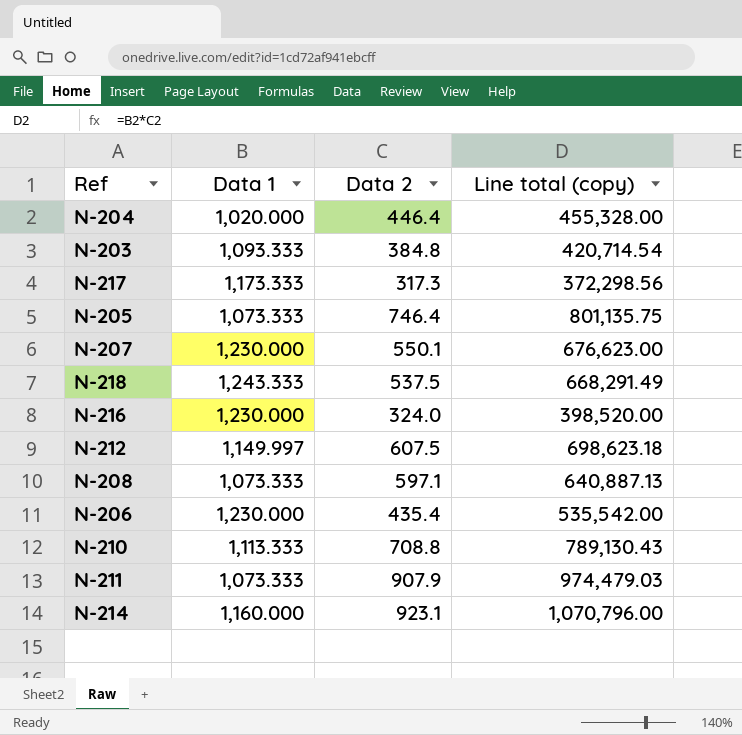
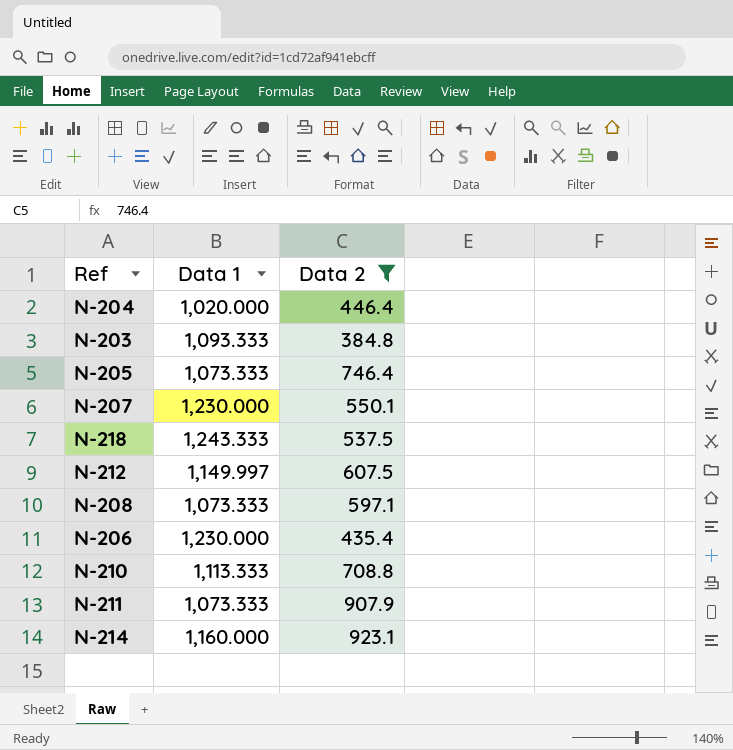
filter: none -> Data 2 >= 384.8
column Line total (copy) | formula: [Data 1] * [Data 2] -> none

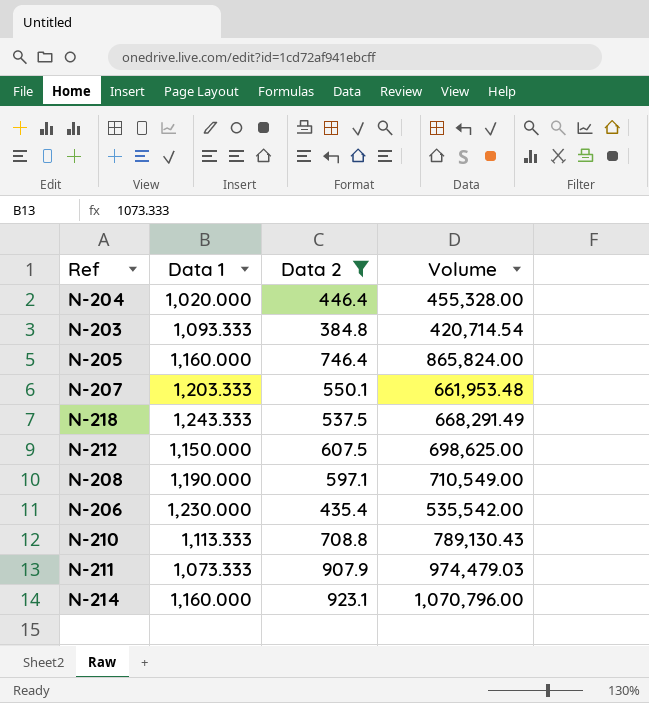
column Volume | formula: none -> [Data 1] * [Data 2]
N-205 | Data 1: 1,073.333 -> 1,160.000
N-207 | Data 1: 1,230.000 -> 1,203.333
N-212 | Data 1: 1,149.997 -> 1,150.000
N-208 | Data 1: 1,073.333 -> 1,190.000

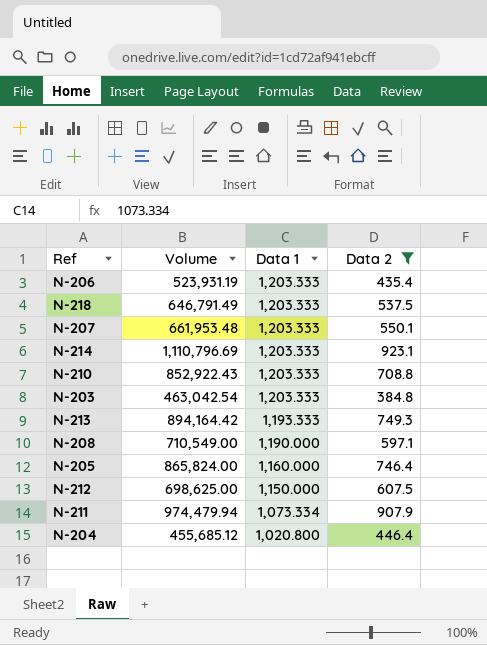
row order: none -> Data 1 descending
column Volume | position: 4 -> 2
N-206 | Volume: 535,542.00 -> 523,931.19
N-206 | Data 1: 1,230.000 -> 1,203.333
N-218 | Volume: 668,291.49 -> 646,791.49
N-218 | Data 1: 1,243.333 -> 1,203.333
N-214 | Volume: 1,070,796.00 -> 1,110,796.69
N-214 | Data 1: 1,160.000 -> 1,203.333
N-210 | Volume: 789,130.43 -> 852,922.43
N-210 | Data 1: 1,113.333 -> 1,203.333
N-203 | Volume: 420,714.54 -> 463,042.54
N-203 | Data 1: 1,093.333 -> 1,203.333
row N-213: none -> 894,164.42 | 1,193.333 | 749.3
N-211 | Volume: 974,479.03 -> 974,479.94
N-211 | Data 1: 1,073.333 -> 1,073.334
N-204 | Volume: 455,328.00 -> 455,685.12
N-204 | Data 1: 1,020.000 -> 1,020.800

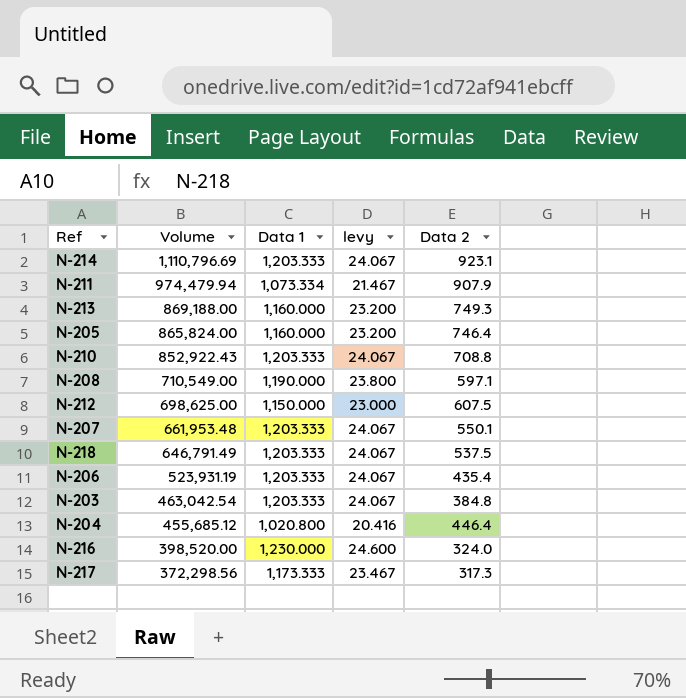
filter: Data 2 >= 384.8 -> none
row order: Data 1 descending -> Volume descending
column levy | formula: none -> [Data 1] * 0.02
N-213 | Volume: 894,164.42 -> 869,188.00
N-213 | Data 1: 1,193.333 -> 1,160.000

